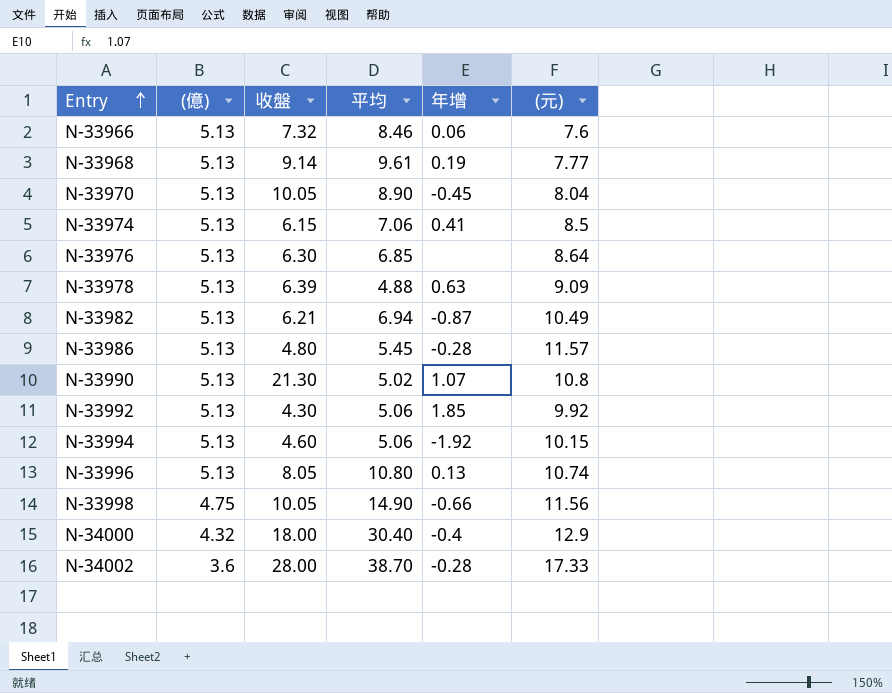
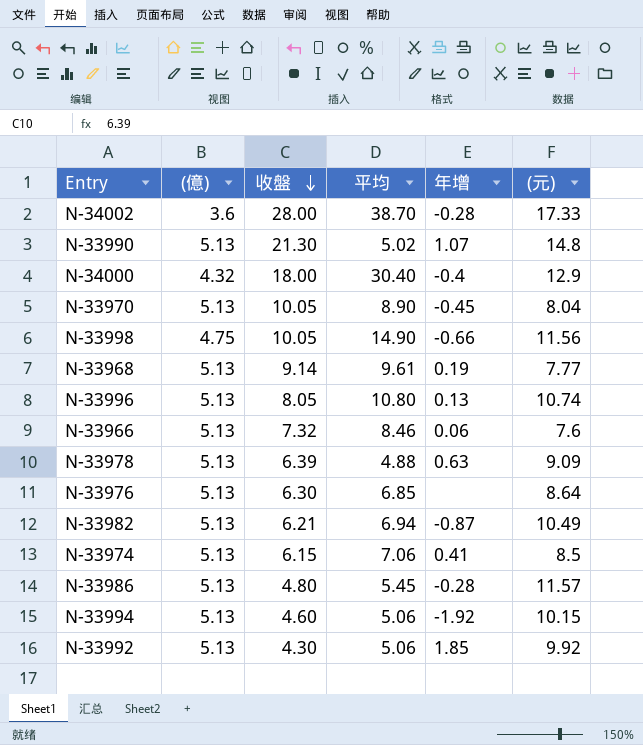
row order: Entry ascending -> 收盤 descending
N-33990 | (元): 10.8 -> 14.8

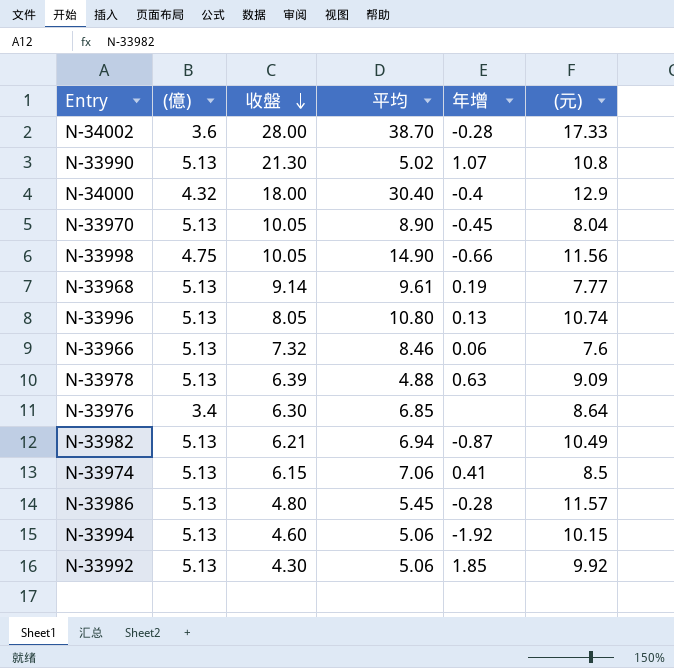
N-33990 | (元): 14.8 -> 10.8
N-33976 | (億): 5.13 -> 3.4

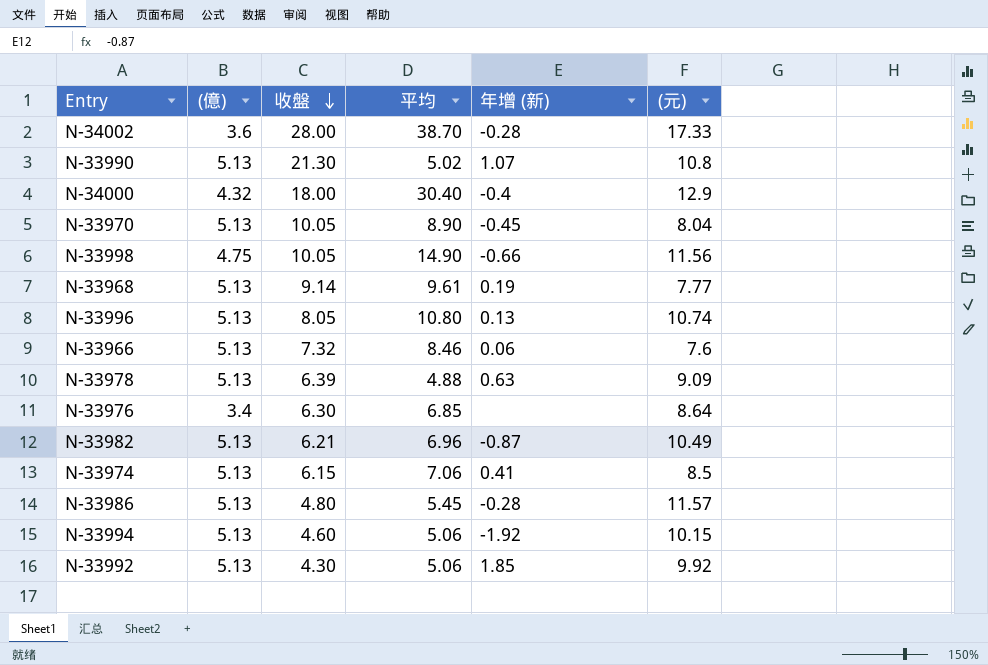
column name: 年增 -> 年增 (新)
N-33982 | 平均: 6.94 -> 6.96

